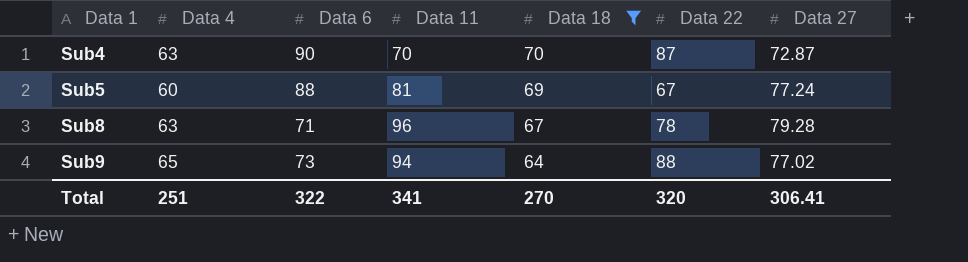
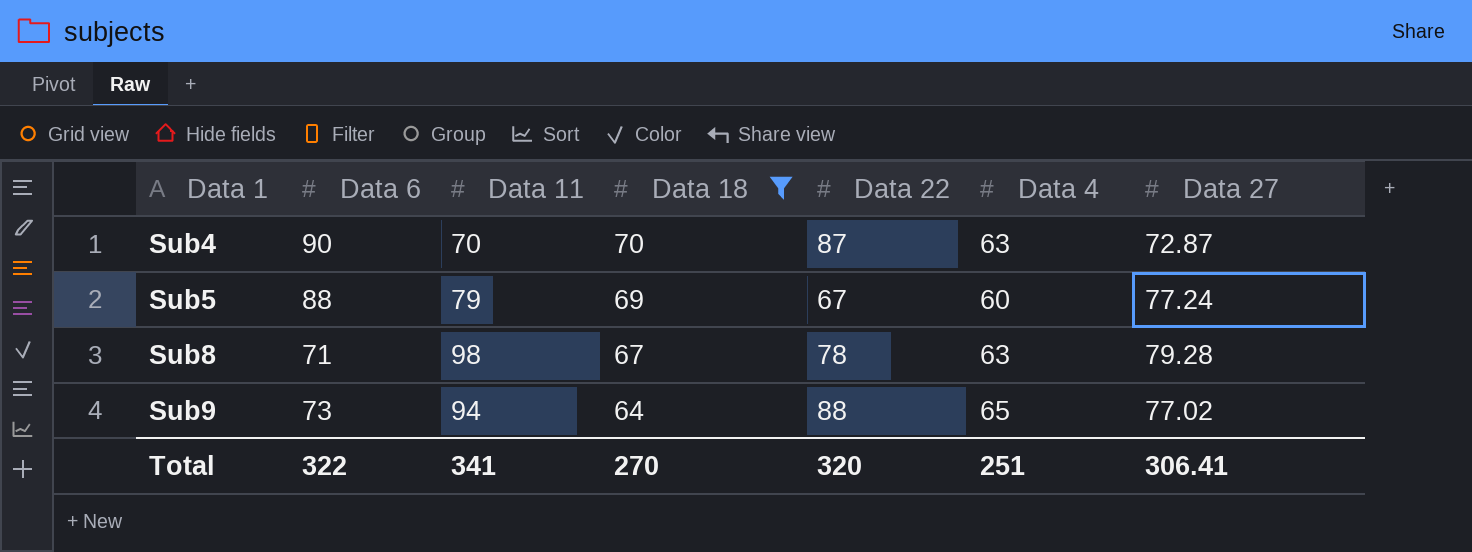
column Data 4 | position: 2 -> 6
Sub5 | Data 11: 81 -> 79
Sub8 | Data 11: 96 -> 98

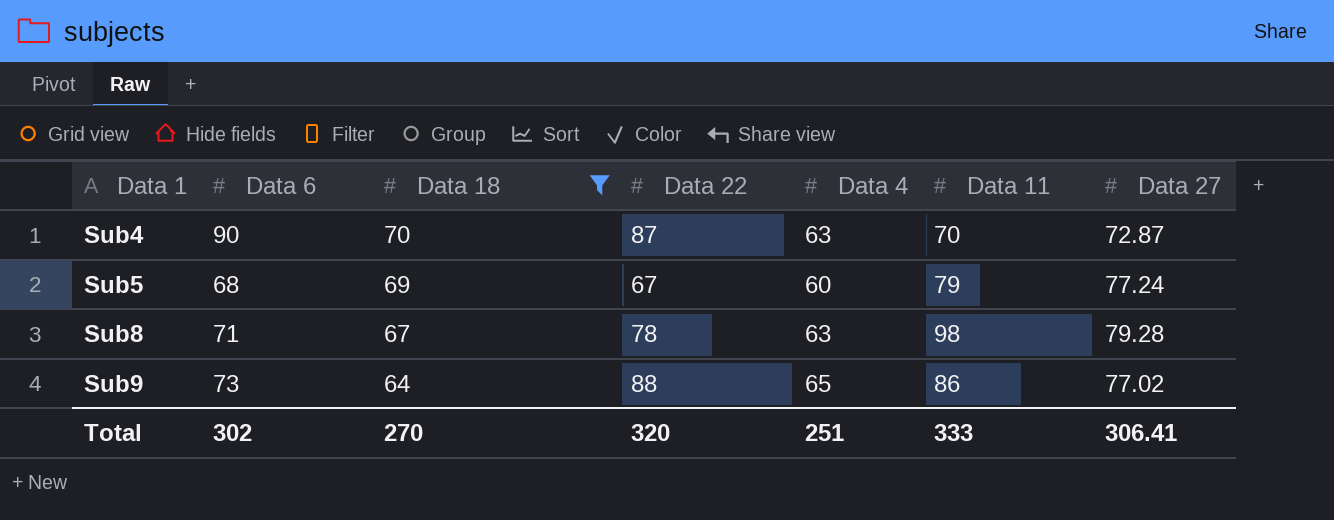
column Data 11 | position: 3 -> 6
Sub5 | Data 6: 88 -> 68
Sub9 | Data 11: 94 -> 86
Total | Data 6: 322 -> 302
Total | Data 11: 341 -> 333

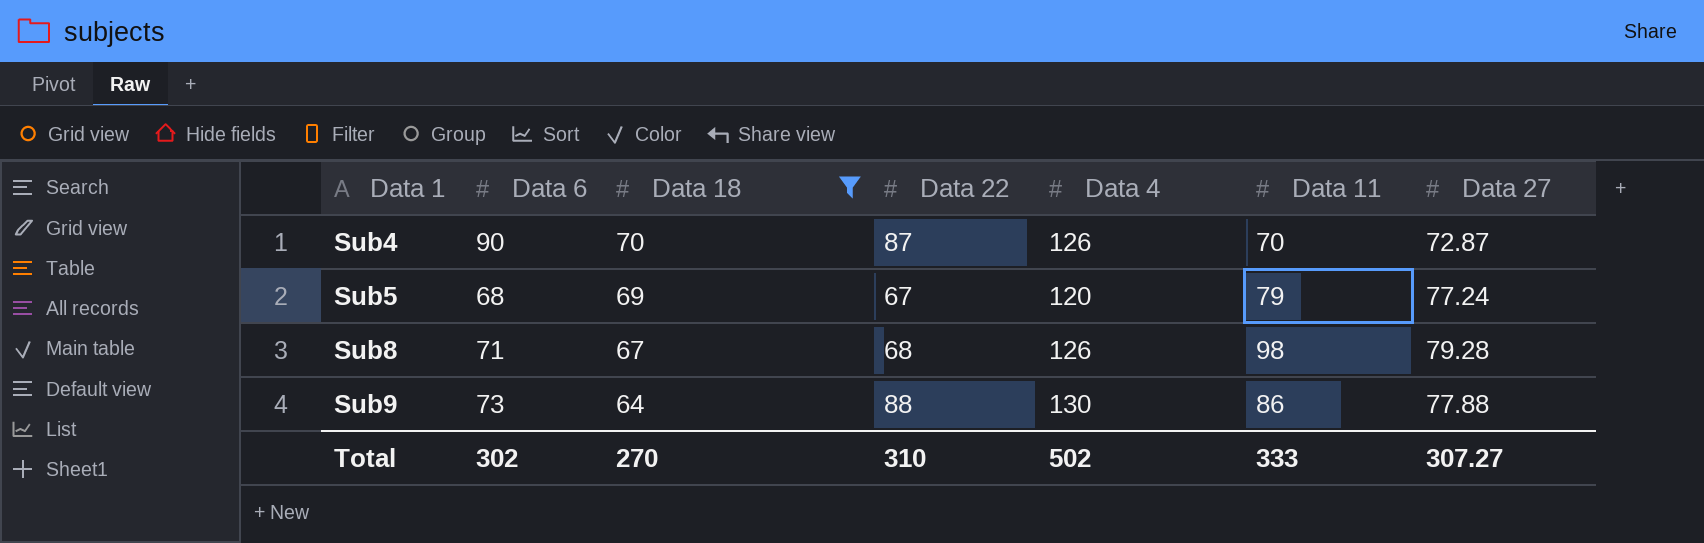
Sub4 | Data 4: 63 -> 126
Sub5 | Data 4: 60 -> 120
Sub8 | Data 22: 78 -> 68
Sub8 | Data 4: 63 -> 126
Sub9 | Data 4: 65 -> 130
Sub9 | Data 27: 77.02 -> 77.88
Total | Data 22: 320 -> 310
Total | Data 4: 251 -> 502
Total | Data 27: 306.41 -> 307.27

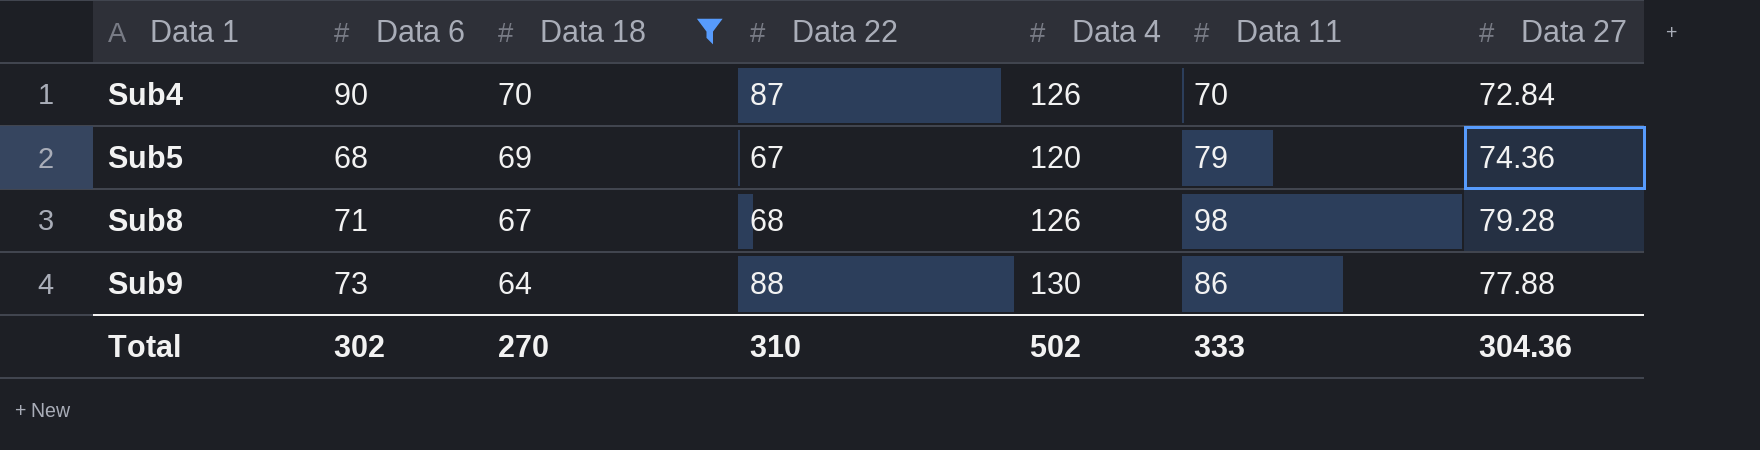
Sub4 | Data 27: 72.87 -> 72.84
Sub5 | Data 27: 77.24 -> 74.36
Total | Data 27: 307.27 -> 304.36

